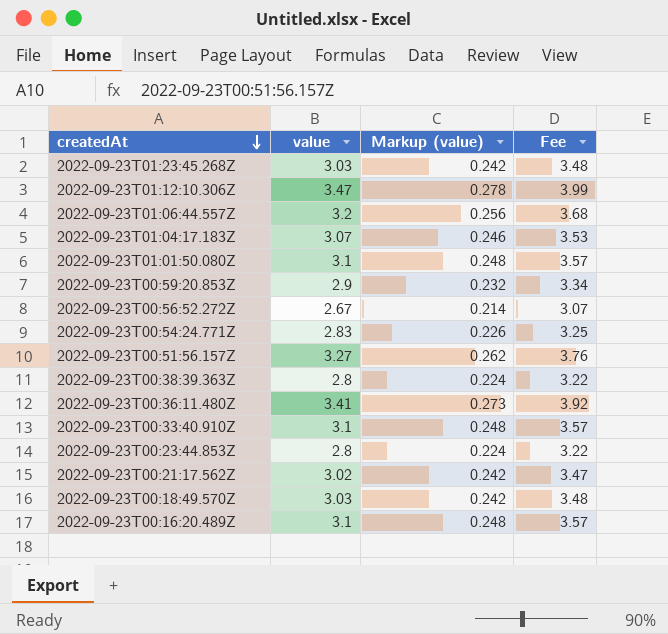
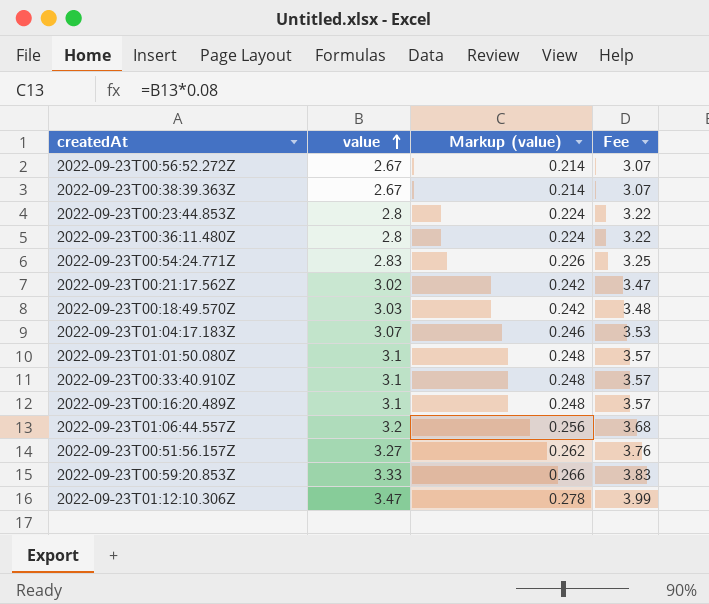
row order: createdAt descending -> value ascending
row 2022-09-23T01:23:45.268Z: 3.03 | 0.242 | 3.48 -> none
2022-09-23T00:38:39.363Z | value: 2.8 -> 2.67
2022-09-23T00:38:39.363Z | Markup (value): 0.224 -> 0.214
2022-09-23T00:38:39.363Z | Fee: 3.22 -> 3.07
2022-09-23T00:36:11.480Z | value: 3.41 -> 2.8
2022-09-23T00:36:11.480Z | Markup (value): 0.273 -> 0.224
2022-09-23T00:36:11.480Z | Fee: 3.92 -> 3.22
2022-09-23T00:59:20.853Z | value: 2.9 -> 3.33
2022-09-23T00:59:20.853Z | Markup (value): 0.232 -> 0.266
2022-09-23T00:59:20.853Z | Fee: 3.34 -> 3.83

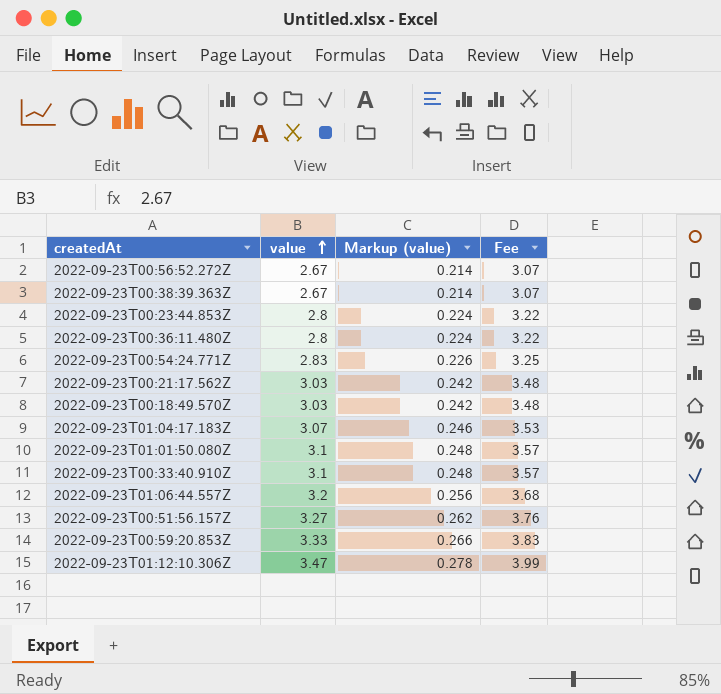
row 2022-09-23T00:16:20.489Z: 3.1 | 0.248 | 3.57 -> none
2022-09-23T00:21:17.562Z | value: 3.02 -> 3.03
2022-09-23T00:21:17.562Z | Fee: 3.47 -> 3.48

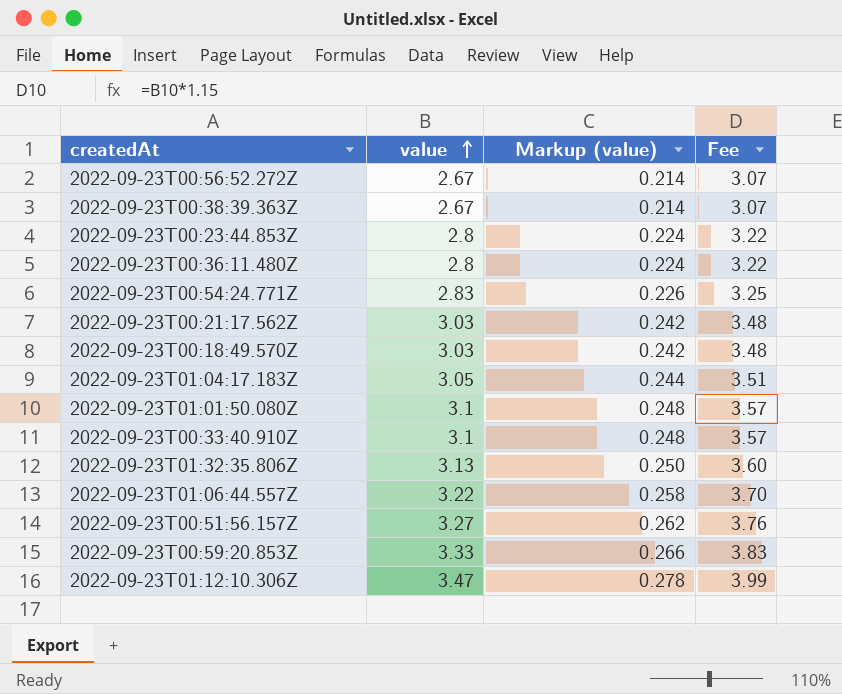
2022-09-23T01:04:17.183Z | value: 3.07 -> 3.05
2022-09-23T01:04:17.183Z | Markup (value): 0.246 -> 0.244
2022-09-23T01:04:17.183Z | Fee: 3.53 -> 3.51
row 2022-09-23T01:32:35.806Z: none -> 3.13 | 0.250 | 3.60
2022-09-23T01:06:44.557Z | value: 3.2 -> 3.22
2022-09-23T01:06:44.557Z | Markup (value): 0.256 -> 0.258
2022-09-23T01:06:44.557Z | Fee: 3.68 -> 3.70

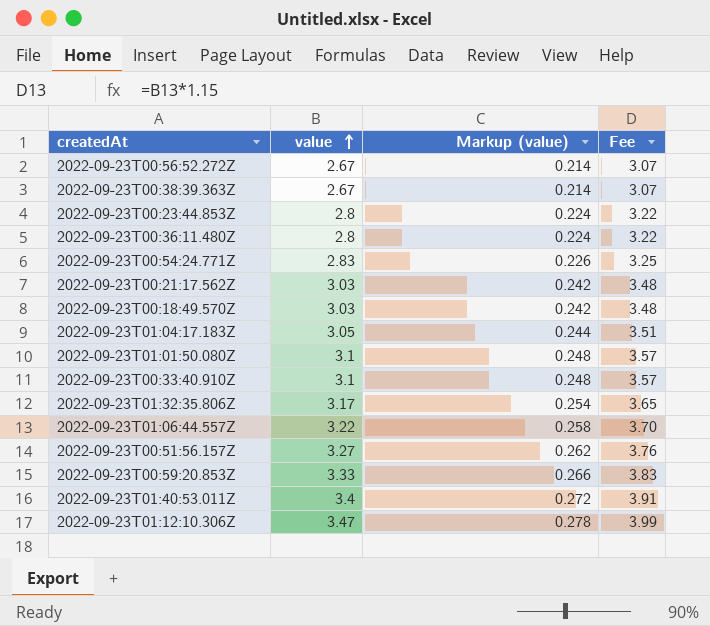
2022-09-23T01:32:35.806Z | value: 3.13 -> 3.17
2022-09-23T01:32:35.806Z | Markup (value): 0.250 -> 0.254
2022-09-23T01:32:35.806Z | Fee: 3.60 -> 3.65
row 2022-09-23T01:40:53.011Z: none -> 3.4 | 0.272 | 3.91

